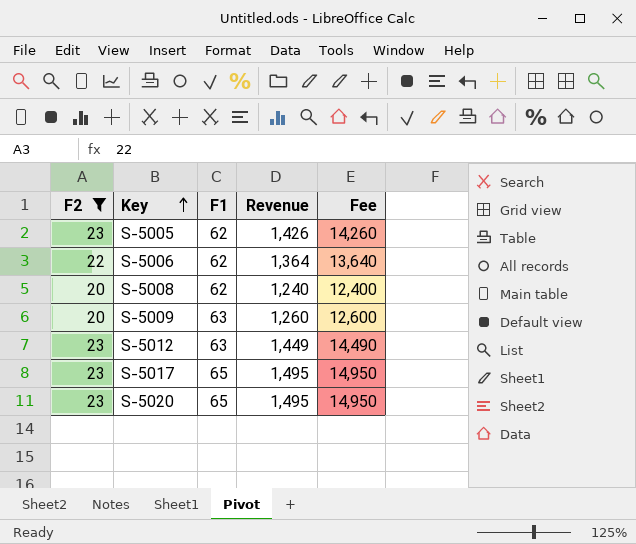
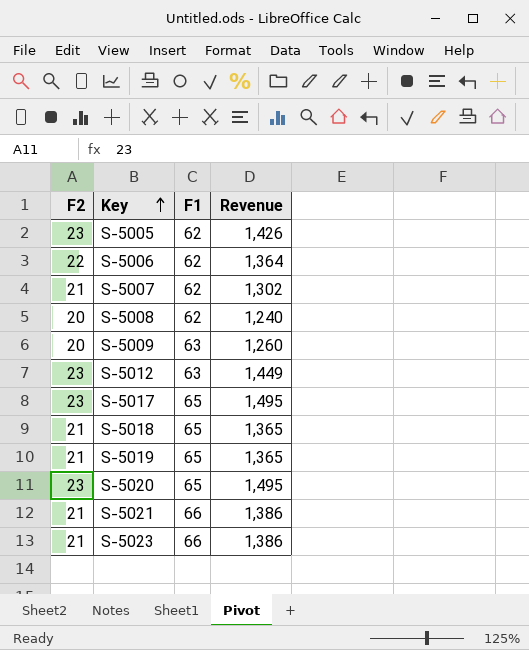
filter: F2 != 21 -> none
column Fee | formula: [Revenue] * 10 -> none

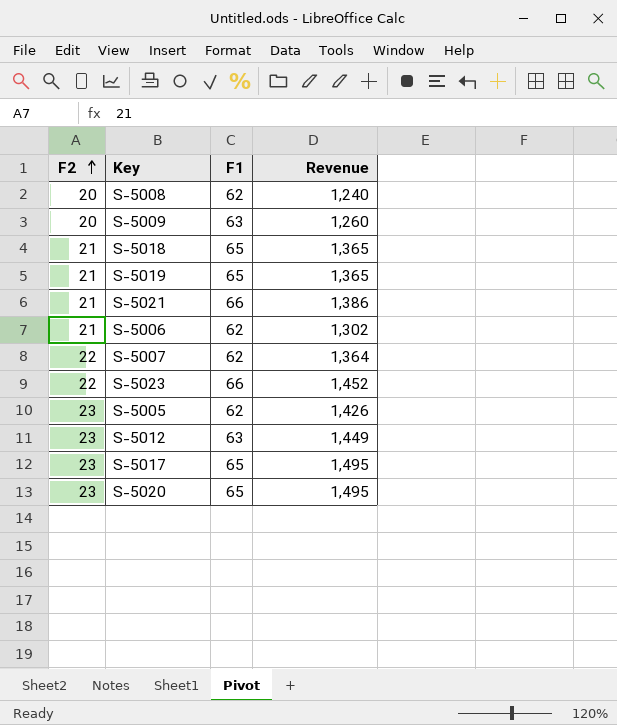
row order: Key ascending -> F2 ascending
S-5006 | F2: 22 -> 21
S-5006 | Revenue: 1,364 -> 1,302
S-5007 | F2: 21 -> 22
S-5007 | Revenue: 1,302 -> 1,364
S-5023 | F2: 21 -> 22
S-5023 | Revenue: 1,386 -> 1,452

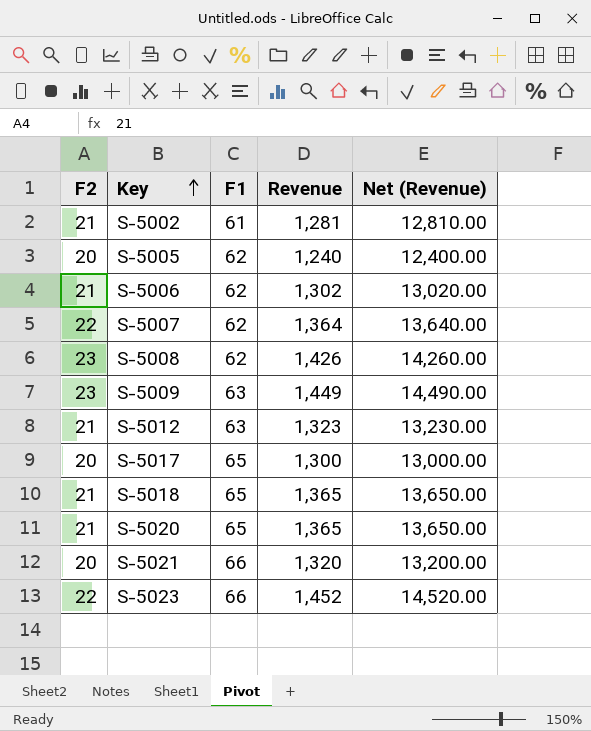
row order: F2 ascending -> Key ascending
column Net (Revenue) | formula: none -> [Revenue] * 10
row S-5019: 21 | 65 | 1,365 -> none
row S-5002: none -> 21 | 61 | 1,281 | 12,810.00
S-5005 | F2: 23 -> 20
S-5005 | Revenue: 1,426 -> 1,240
S-5008 | F2: 20 -> 23
S-5008 | Revenue: 1,240 -> 1,426
S-5009 | F2: 20 -> 23
S-5009 | Revenue: 1,260 -> 1,449
S-5012 | F2: 23 -> 21
S-5012 | Revenue: 1,449 -> 1,323
S-5017 | F2: 23 -> 20
S-5017 | Revenue: 1,495 -> 1,300
S-5020 | F2: 23 -> 21
S-5020 | Revenue: 1,495 -> 1,365
S-5021 | F2: 21 -> 20
S-5021 | Revenue: 1,386 -> 1,320

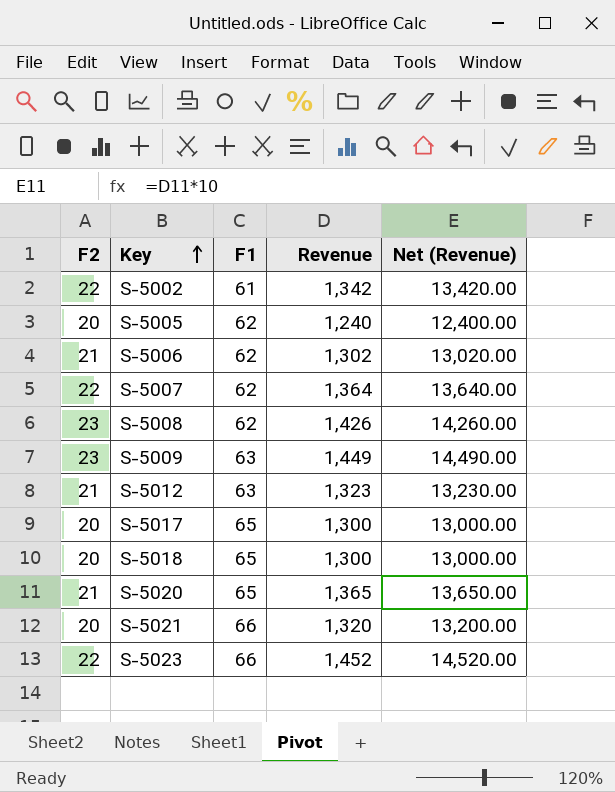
S-5002 | F2: 21 -> 22
S-5002 | Revenue: 1,281 -> 1,342
S-5002 | Net (Revenue): 12,810.00 -> 13,420.00
S-5018 | F2: 21 -> 20
S-5018 | Revenue: 1,365 -> 1,300
S-5018 | Net (Revenue): 13,650.00 -> 13,000.00

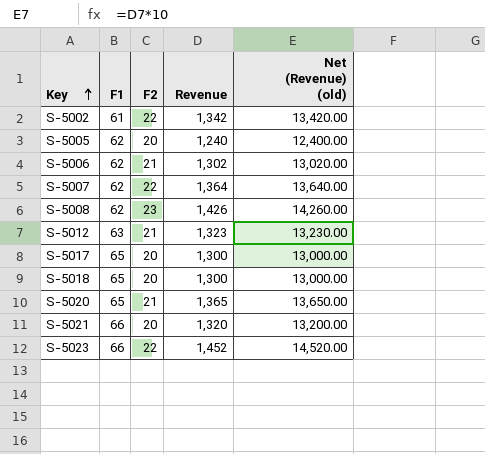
column F2 | position: 1 -> 3
column name: Net (Revenue) -> Net (Revenue) (old)
row S-5009: 23 | 63 | 1,449 | 14,490.00 -> none

